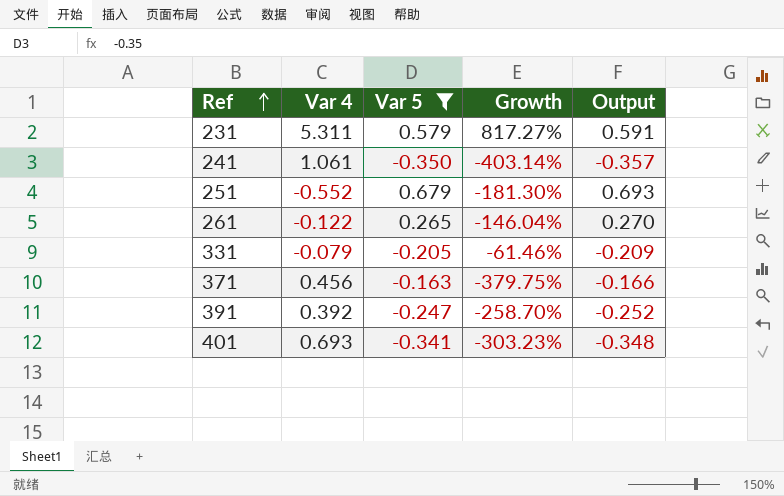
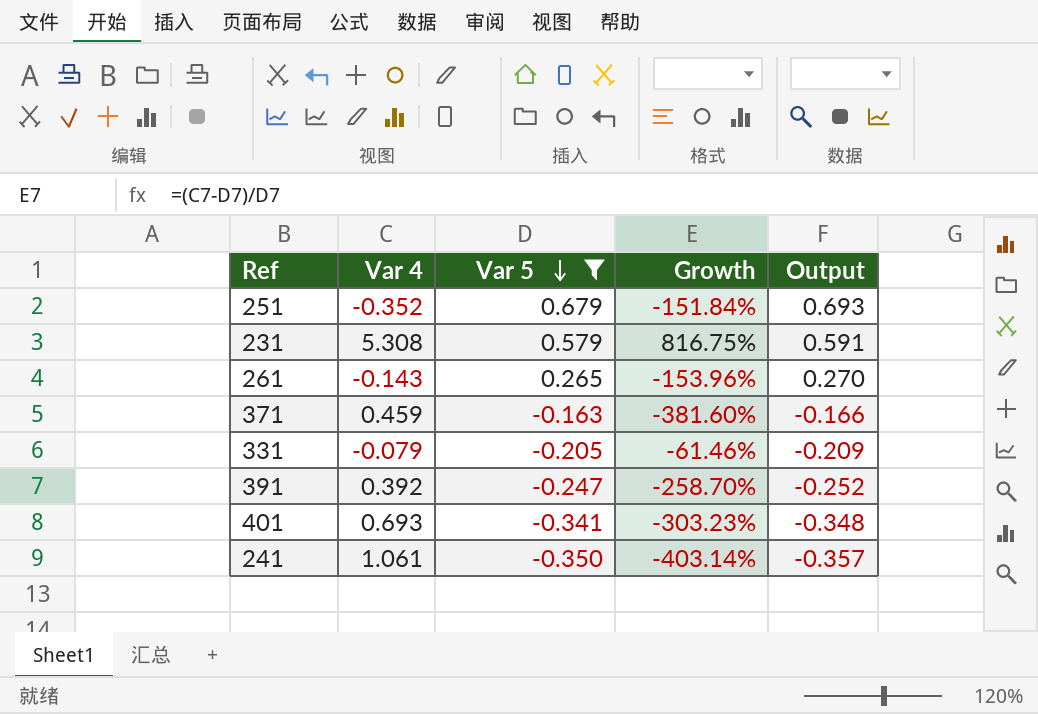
row order: Ref ascending -> Var 5 descending
251 | Var 4: -0.552 -> -0.352
251 | Growth: -181.30% -> -151.84%
231 | Var 4: 5.311 -> 5.308
231 | Growth: 817.27% -> 816.75%
261 | Var 4: -0.122 -> -0.143
261 | Growth: -146.04% -> -153.96%
371 | Var 4: 0.456 -> 0.459
371 | Growth: -379.75% -> -381.60%

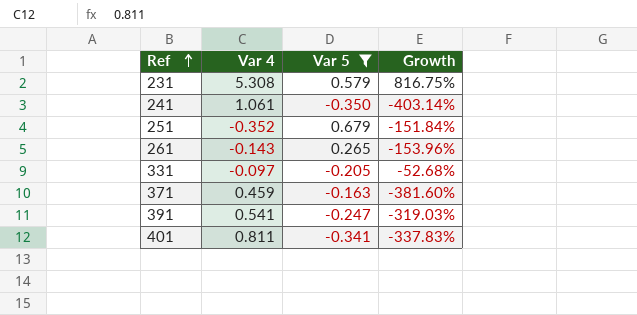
row order: Var 5 descending -> Ref ascending
column Output | formula: [Var 5] * 1.02 -> none
331 | Var 4: -0.079 -> -0.097
331 | Growth: -61.46% -> -52.68%
391 | Var 4: 0.392 -> 0.541
391 | Growth: -258.70% -> -319.03%
401 | Var 4: 0.693 -> 0.811
401 | Growth: -303.23% -> -337.83%

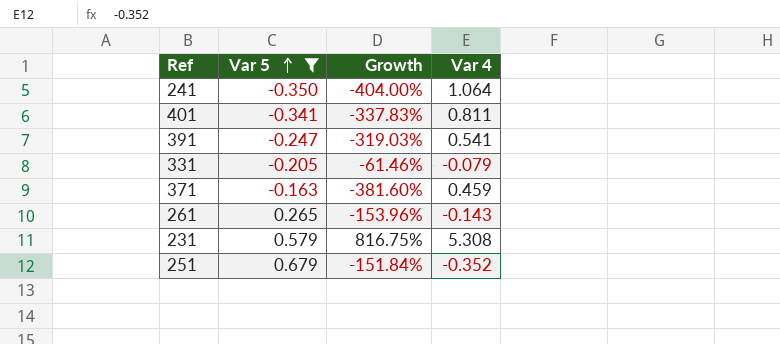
row order: Ref ascending -> Var 5 ascending
column Var 4 | position: 2 -> 4
241 | Growth: -403.14% -> -404.00%
241 | Var 4: 1.061 -> 1.064
331 | Growth: -52.68% -> -61.46%
331 | Var 4: -0.097 -> -0.079

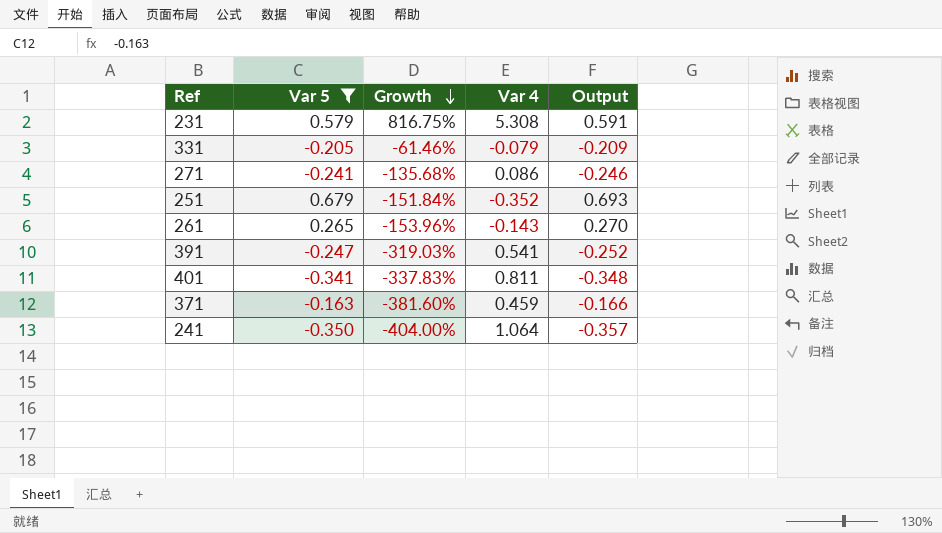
row order: Var 5 ascending -> Growth descending
column Output | formula: none -> [Var 5] * 1.02
row 271: none -> -0.241 | -135.68% | 0.086 | -0.246

